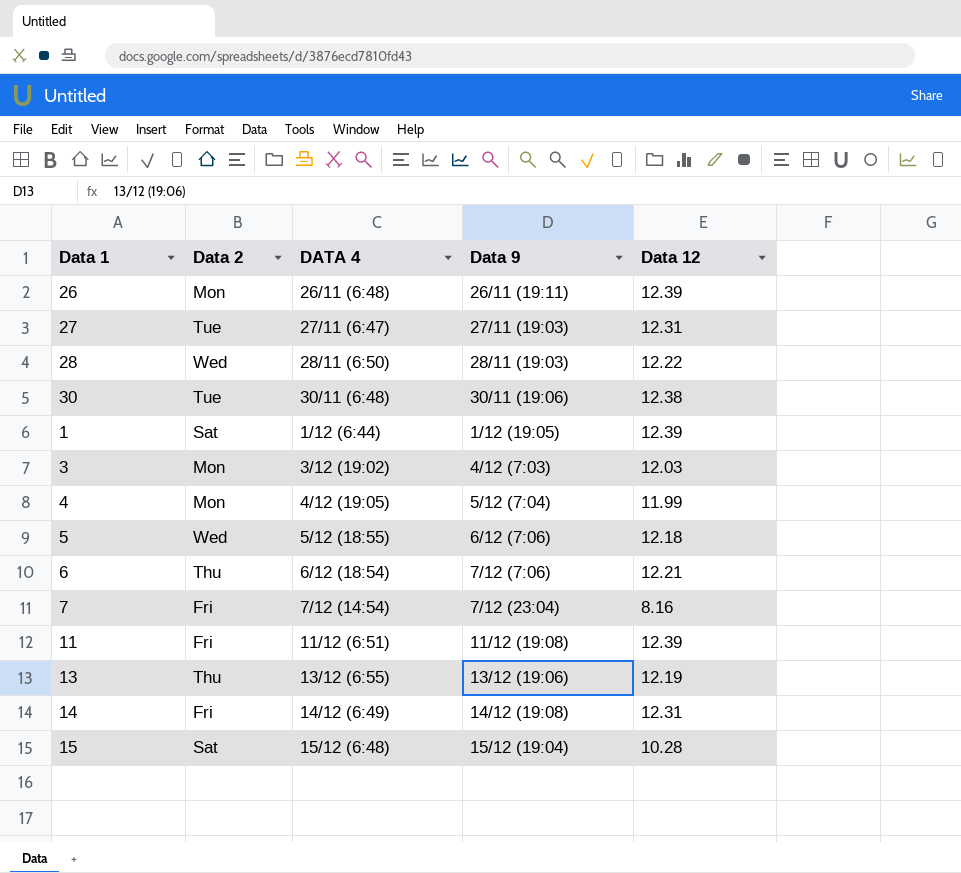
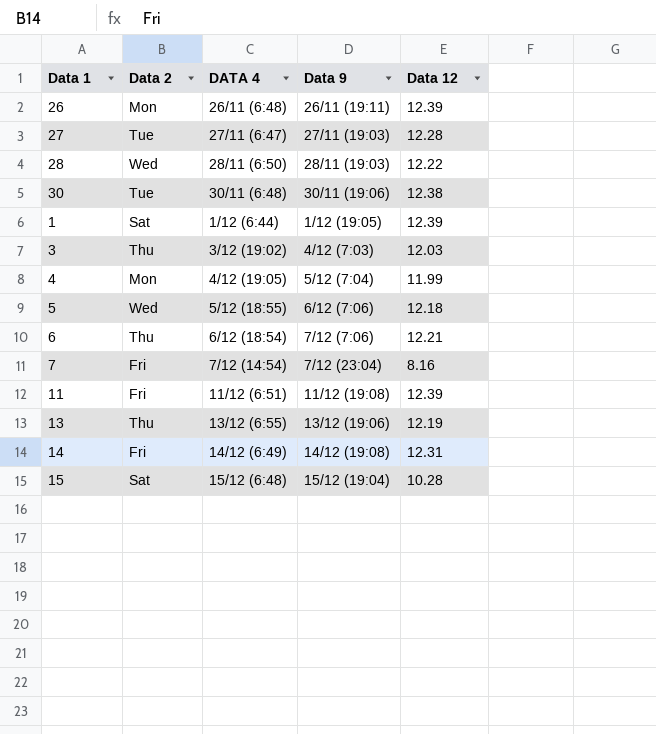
27 | Data 12: 12.31 -> 12.28
3 | Data 2: Mon -> Thu

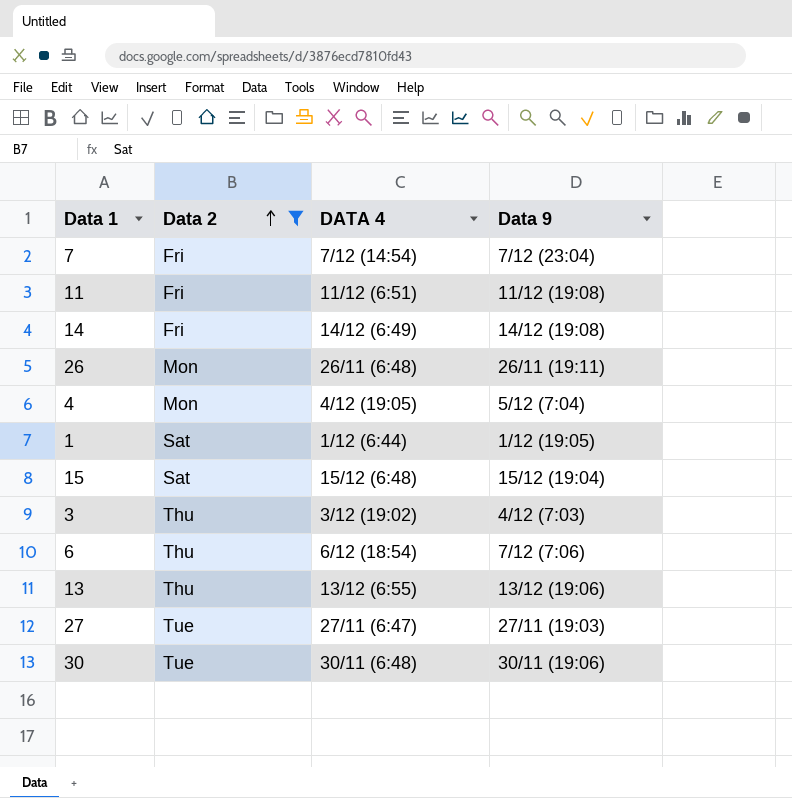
filter: none -> Data 2 != Wed
row order: none -> Data 2 ascending
column Data 12 | position: 5 -> none

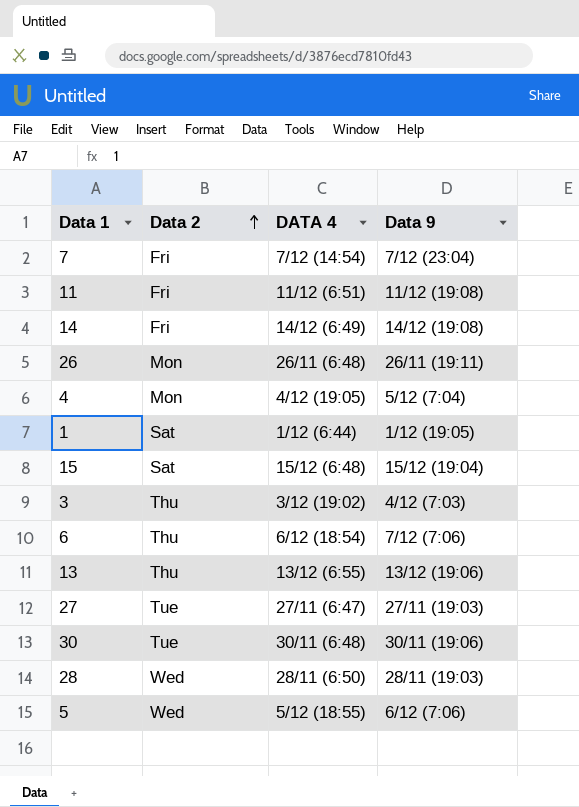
filter: Data 2 != Wed -> none

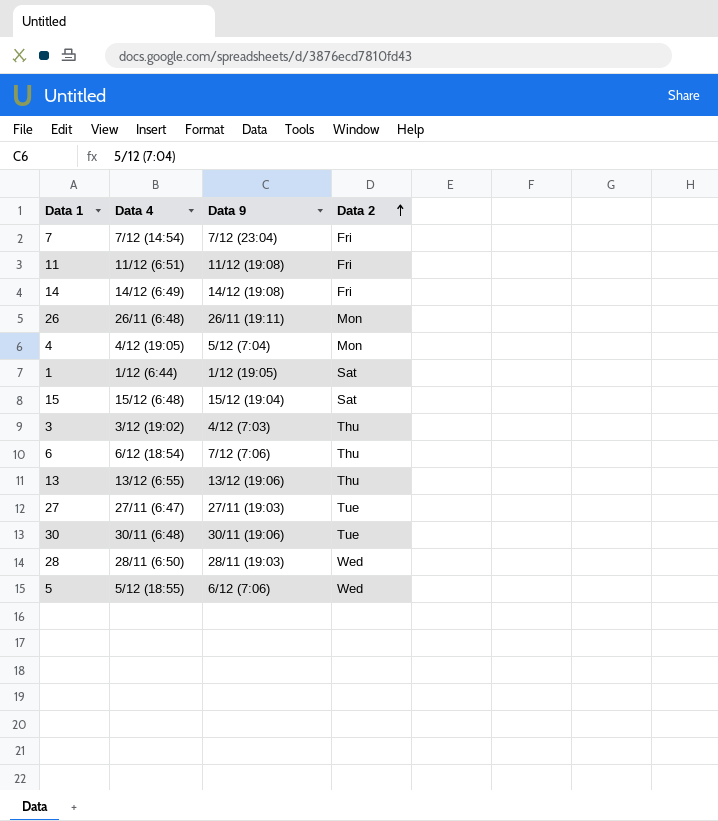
column name: DATA 4 -> Data 4
column Data 2 | position: 2 -> 4

